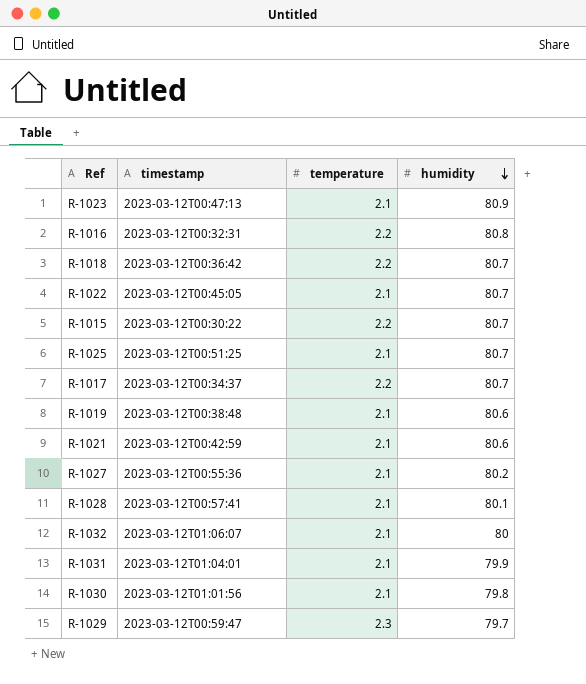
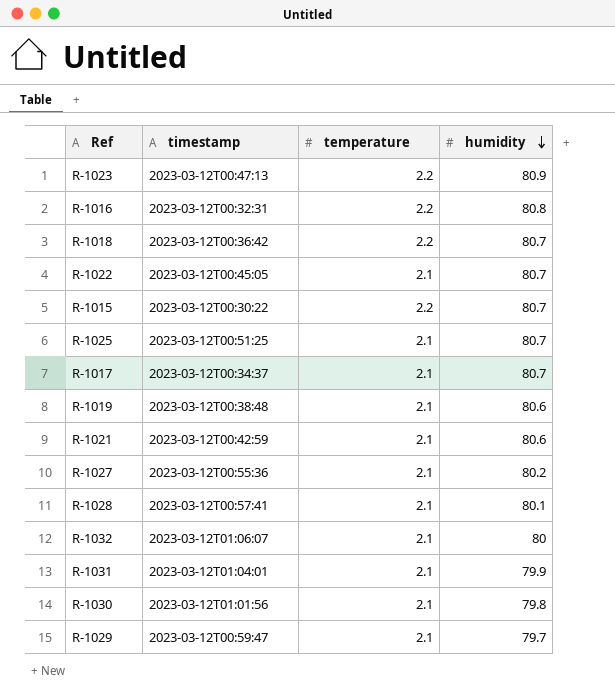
R-1023 | temperature: 2.1 -> 2.2
R-1017 | temperature: 2.2 -> 2.1
R-1029 | temperature: 2.3 -> 2.1

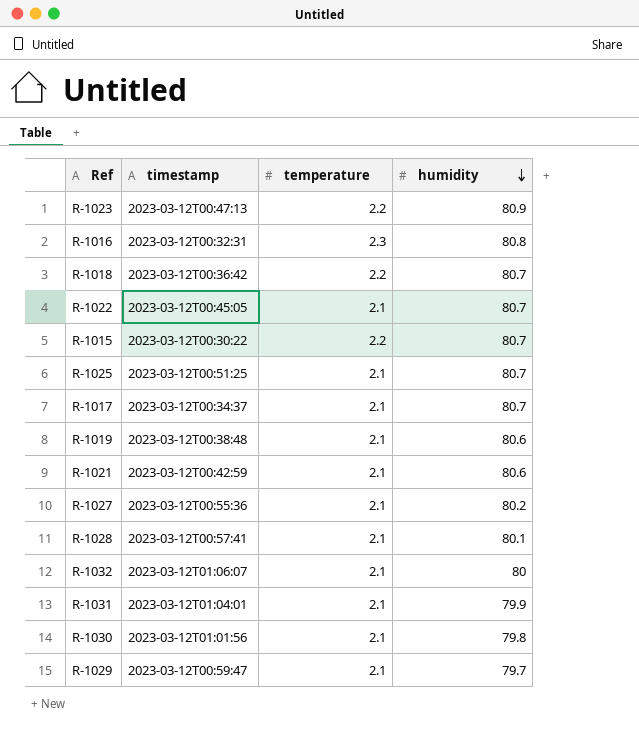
R-1016 | temperature: 2.2 -> 2.3

